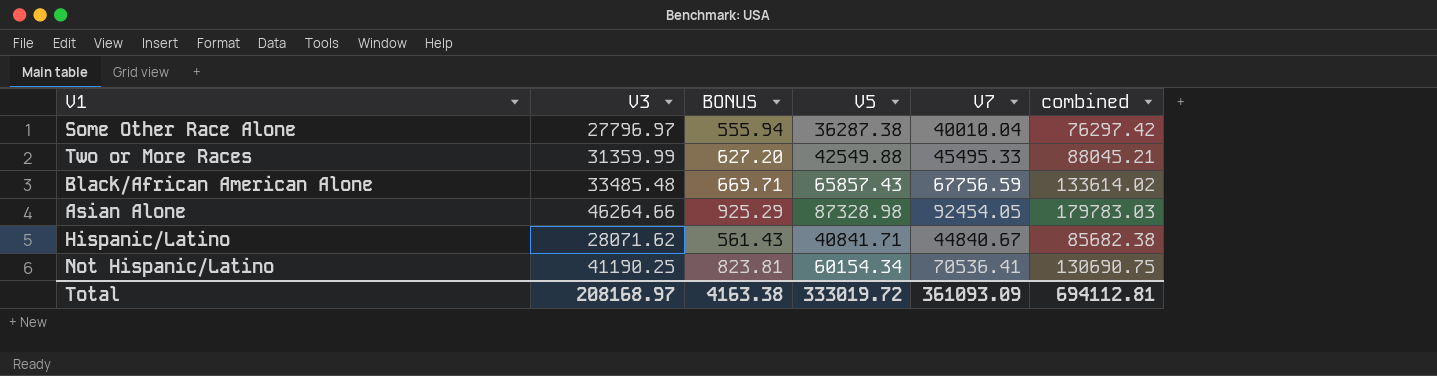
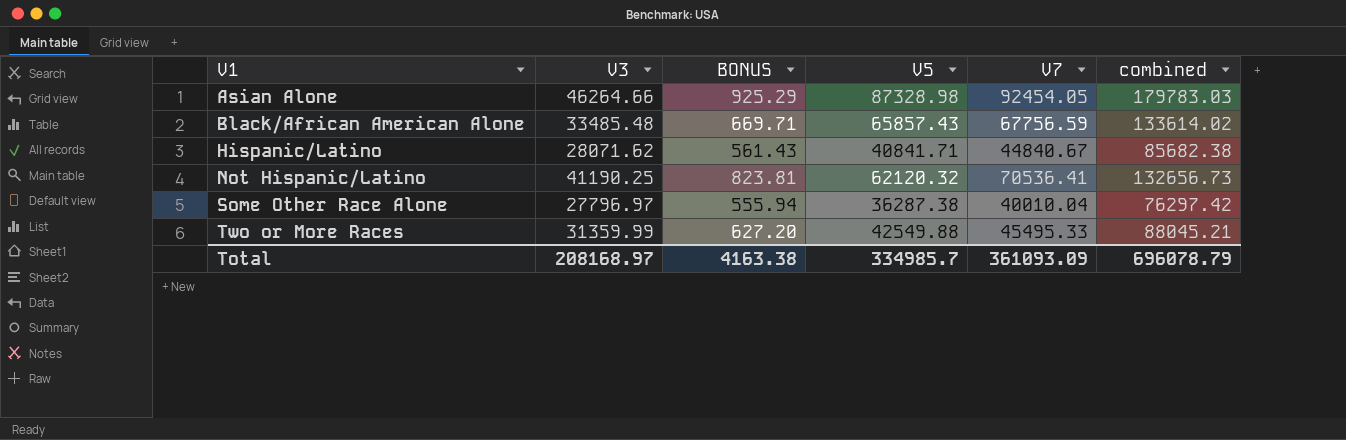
row order: none -> V1 ascending
Not Hispanic/Latino | V5: 60154.34 -> 62120.32
Not Hispanic/Latino | combined: 130690.75 -> 132656.73
Total | V5: 333019.72 -> 334985.7
Total | combined: 694112.81 -> 696078.79

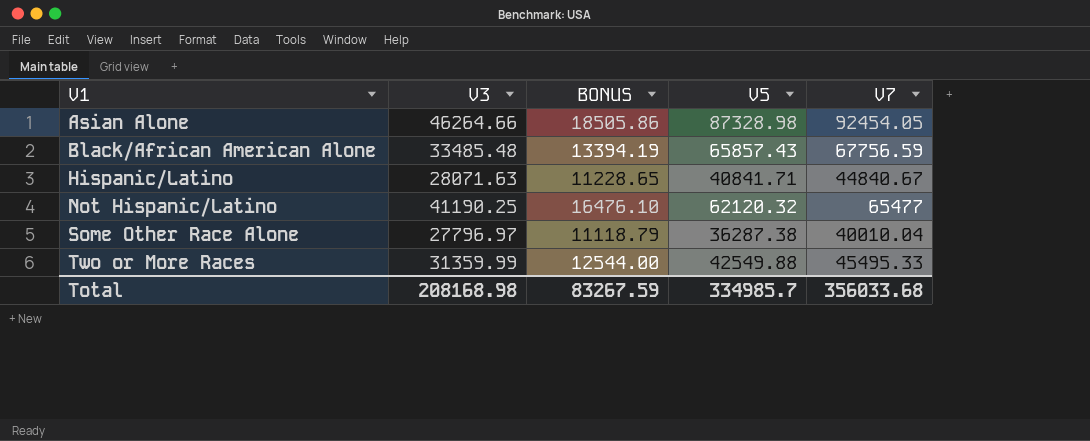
column combined | formula: [V5] + [V7] -> none
column BONUS | formula: [V3] * 0.02 -> [V3] * 0.4
Hispanic/Latino | V3: 28071.62 -> 28071.63
Not Hispanic/Latino | V7: 70536.41 -> 65477
Total | V3: 208168.97 -> 208168.98
Total | BONUS: 4163.38 -> 83267.59
Total | V7: 361093.09 -> 356033.68

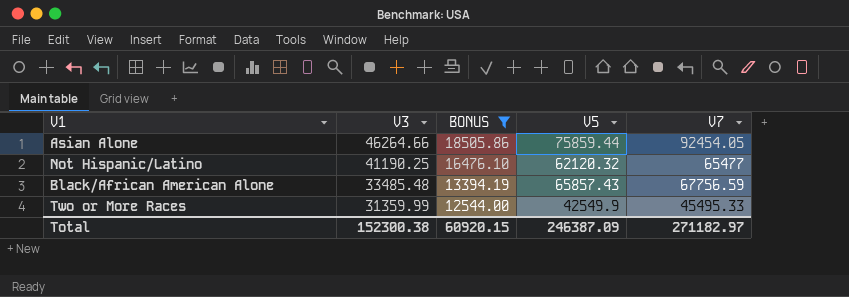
filter: none -> BONUS >= 12544.00
row order: V1 ascending -> V3 descending
Asian Alone | V5: 87328.98 -> 75859.44
Two or More Races | V5: 42549.88 -> 42549.9
Total | V3: 208168.98 -> 152300.38
Total | BONUS: 83267.59 -> 60920.15
Total | V5: 334985.7 -> 246387.09
Total | V7: 356033.68 -> 271182.97

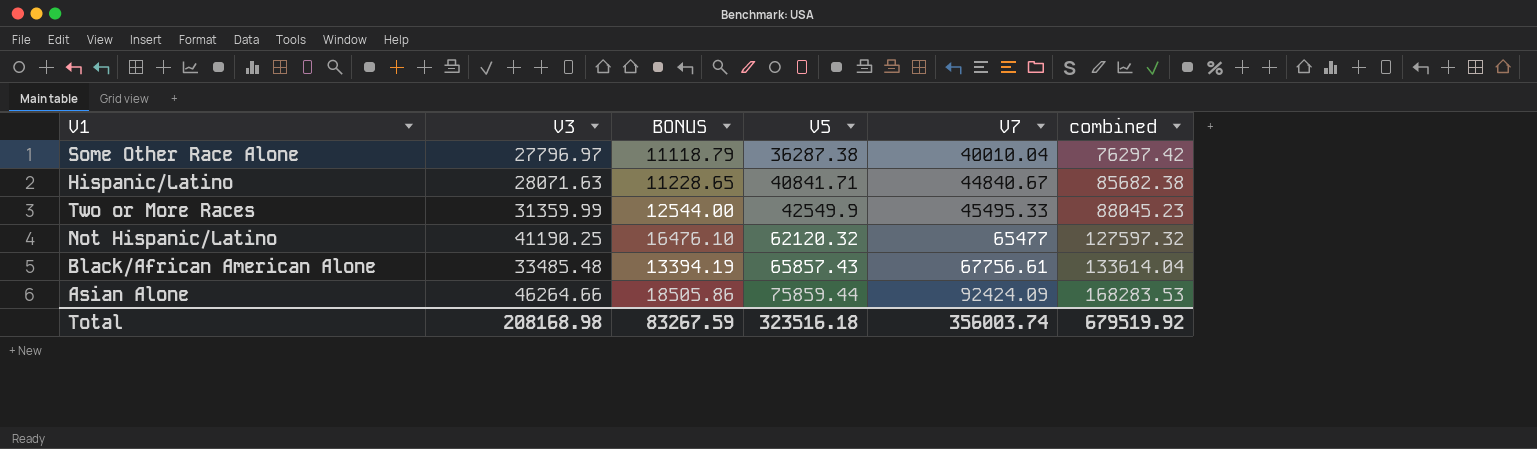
filter: BONUS >= 12544.00 -> none
row order: V3 descending -> V5 ascending
column combined | formula: none -> [V5] + [V7]
Black/African American Alone | V7: 67756.59 -> 67756.61
Asian Alone | V7: 92454.05 -> 92424.09
Total | V3: 152300.38 -> 208168.98
Total | BONUS: 60920.15 -> 83267.59
Total | V5: 246387.09 -> 323516.18
Total | V7: 271182.97 -> 356003.74

